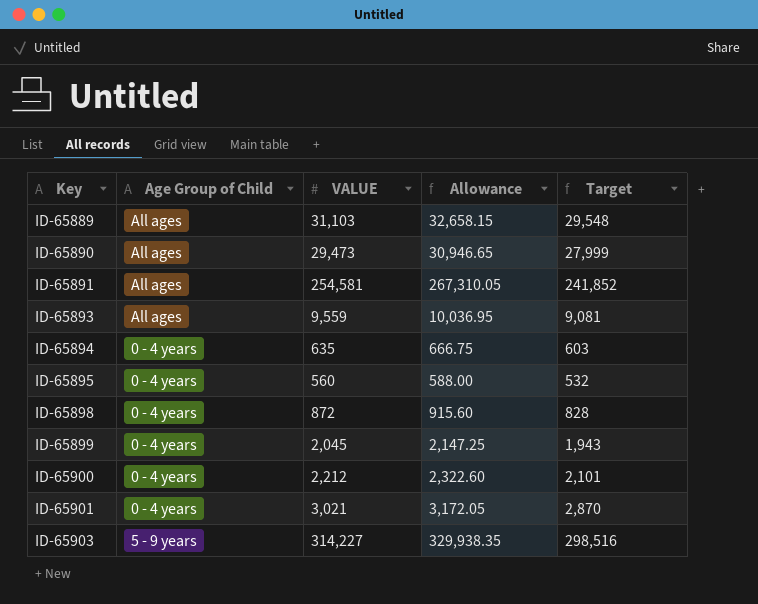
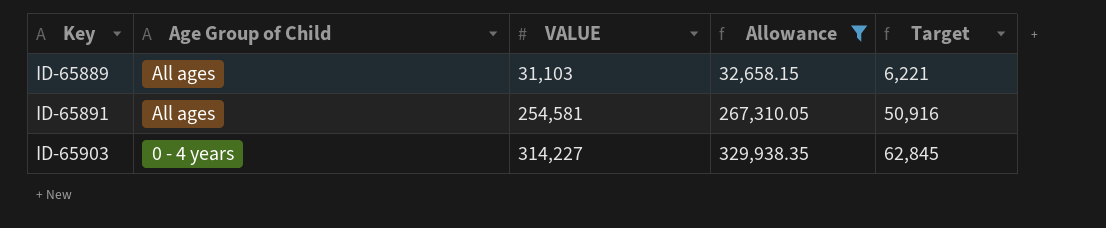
filter: none -> Allowance >= 32,658.15
column Target | formula: [VALUE] * 0.95 -> [VALUE] * 0.2
ID-65903 | Age Group of Child: 5 - 9 years -> 0 - 4 years

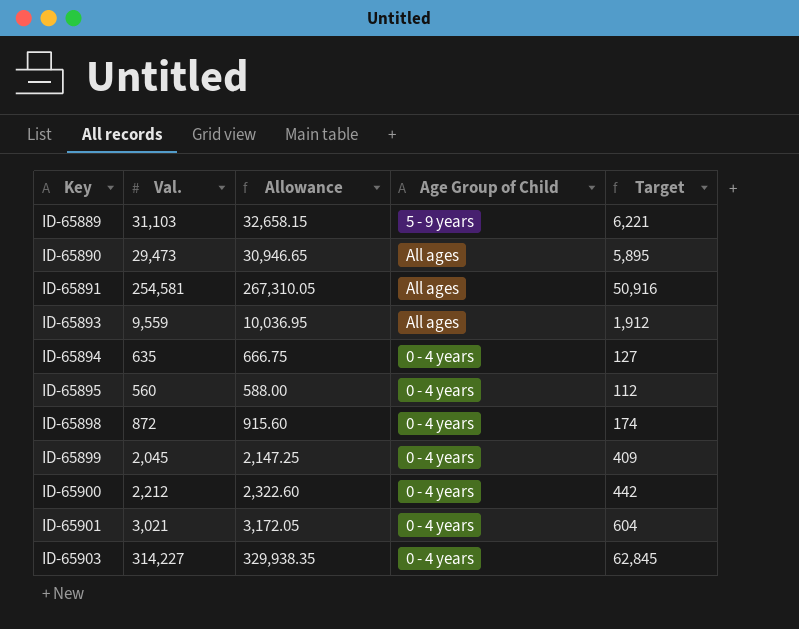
filter: Allowance >= 32,658.15 -> none
column name: VALUE -> Val.
column Age Group of Child | position: 2 -> 4
ID-65889 | Age Group of Child: All ages -> 5 - 9 years

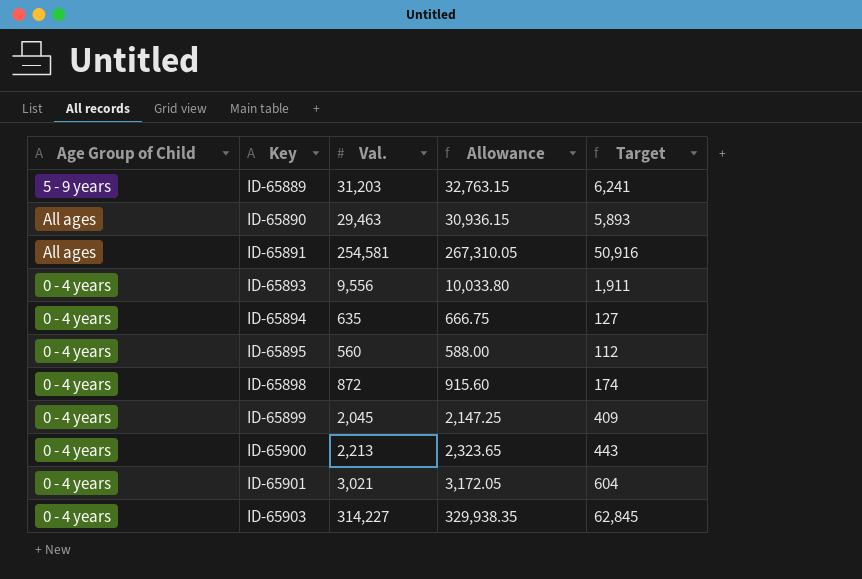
column Age Group of Child | position: 4 -> 1
ID-65889 | Val.: 31,103 -> 31,203
ID-65889 | Allowance: 32,658.15 -> 32,763.15
ID-65889 | Target: 6,221 -> 6,241
ID-65890 | Val.: 29,473 -> 29,463
ID-65890 | Allowance: 30,946.65 -> 30,936.15
ID-65890 | Target: 5,895 -> 5,893
ID-65893 | Age Group of Child: All ages -> 0 - 4 years
ID-65893 | Val.: 9,559 -> 9,556
ID-65893 | Allowance: 10,036.95 -> 10,033.80
ID-65893 | Target: 1,912 -> 1,911
ID-65900 | Val.: 2,212 -> 2,213
ID-65900 | Allowance: 2,322.60 -> 2,323.65
ID-65900 | Target: 442 -> 443

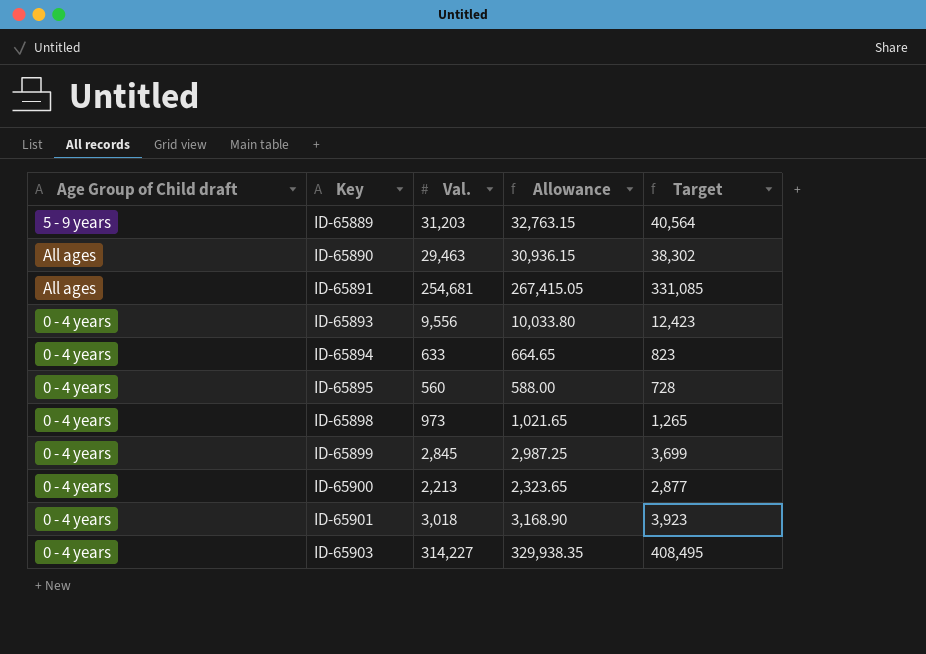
column name: Age Group of Child -> Age Group of Child draft
column Target | formula: [Val.] * 0.2 -> [Val.] * 1.3
ID-65891 | Val.: 254,581 -> 254,681
ID-65891 | Allowance: 267,310.05 -> 267,415.05
ID-65894 | Val.: 635 -> 633
ID-65894 | Allowance: 666.75 -> 664.65
ID-65898 | Val.: 872 -> 973
ID-65898 | Allowance: 915.60 -> 1,021.65
ID-65899 | Val.: 2,045 -> 2,845
ID-65899 | Allowance: 2,147.25 -> 2,987.25
ID-65901 | Val.: 3,021 -> 3,018
ID-65901 | Allowance: 3,172.05 -> 3,168.90

